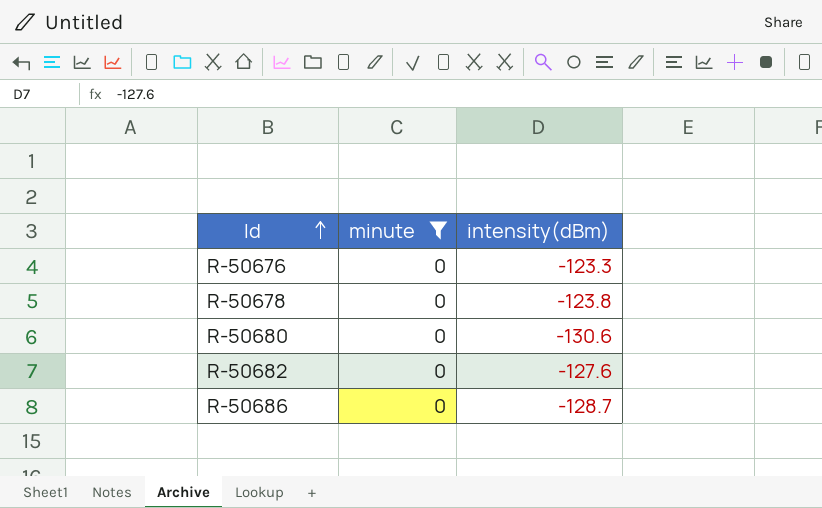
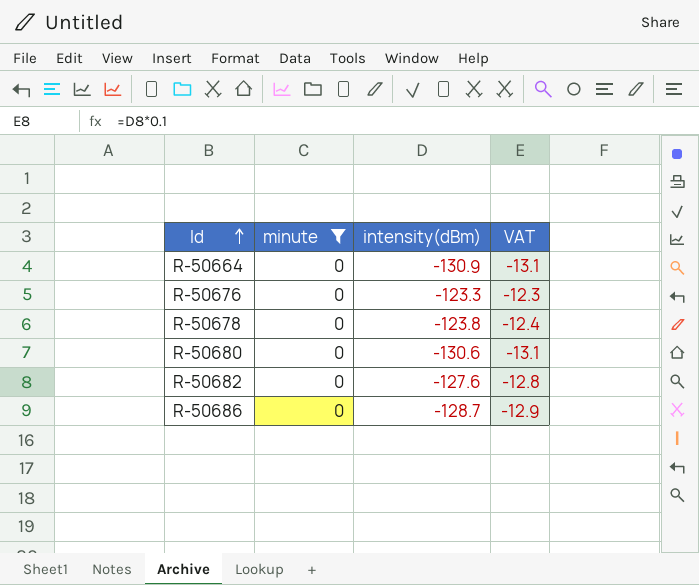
column VAT | formula: none -> [intensity(dBm)] * 0.1
row R-50664: none -> 0 | -130.9 | -13.1

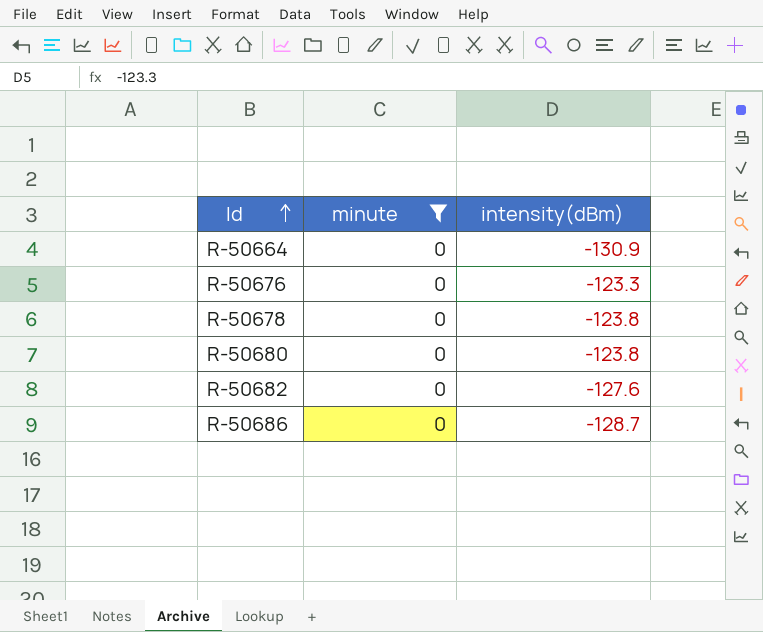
column VAT | formula: [intensity(dBm)] * 0.1 -> none
R-50680 | intensity(dBm): -130.6 -> -123.8

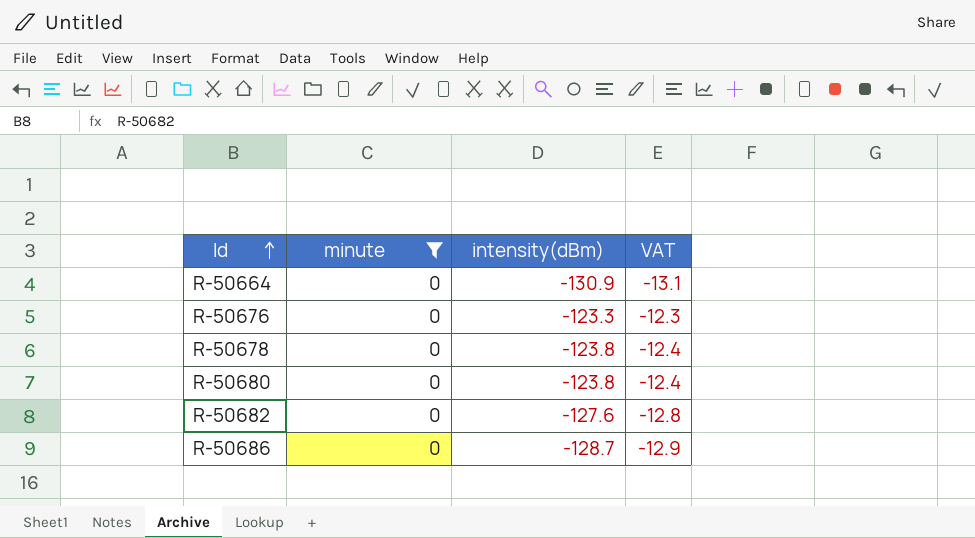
column VAT | formula: none -> [intensity(dBm)] * 0.1

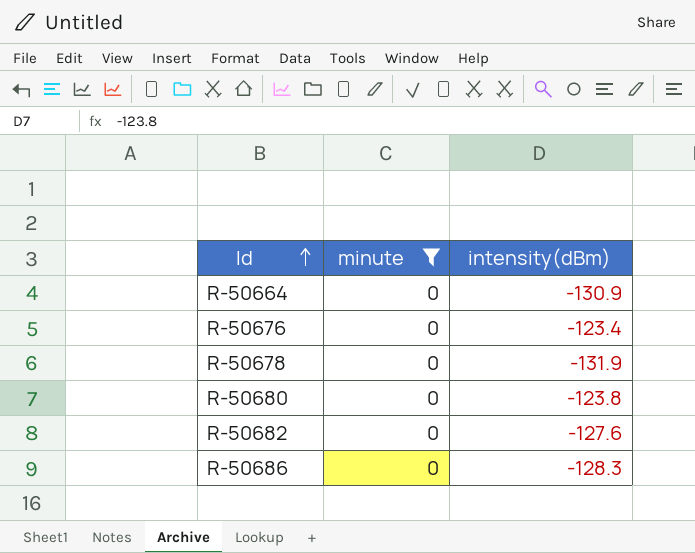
column VAT | formula: [intensity(dBm)] * 0.1 -> none
R-50676 | intensity(dBm): -123.3 -> -123.4
R-50678 | intensity(dBm): -123.8 -> -131.9
R-50686 | intensity(dBm): -128.7 -> -128.3

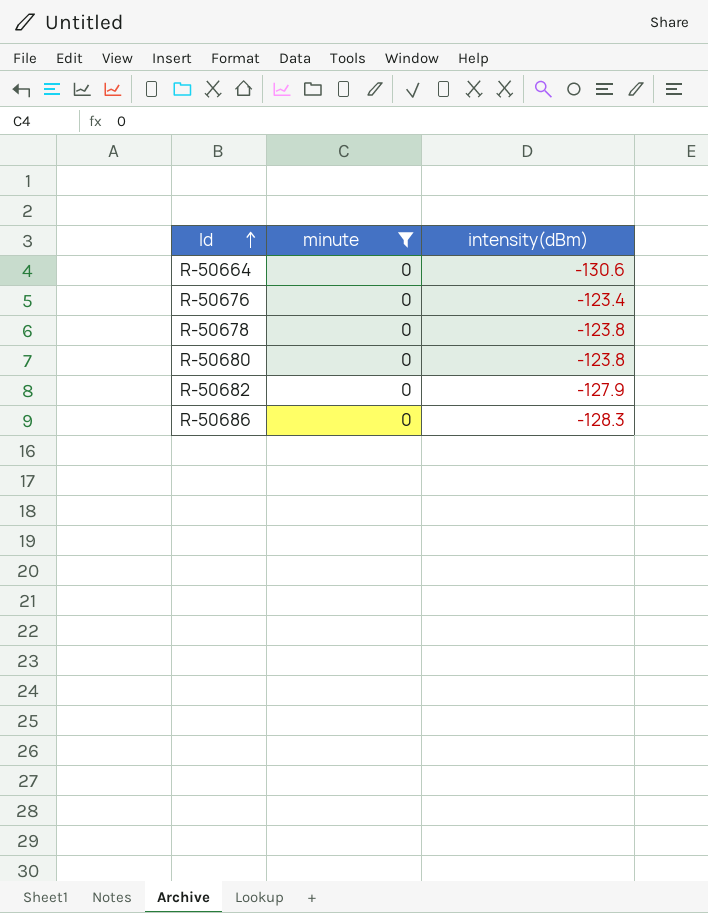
R-50664 | intensity(dBm): -130.9 -> -130.6
R-50678 | intensity(dBm): -131.9 -> -123.8
R-50682 | intensity(dBm): -127.6 -> -127.9

